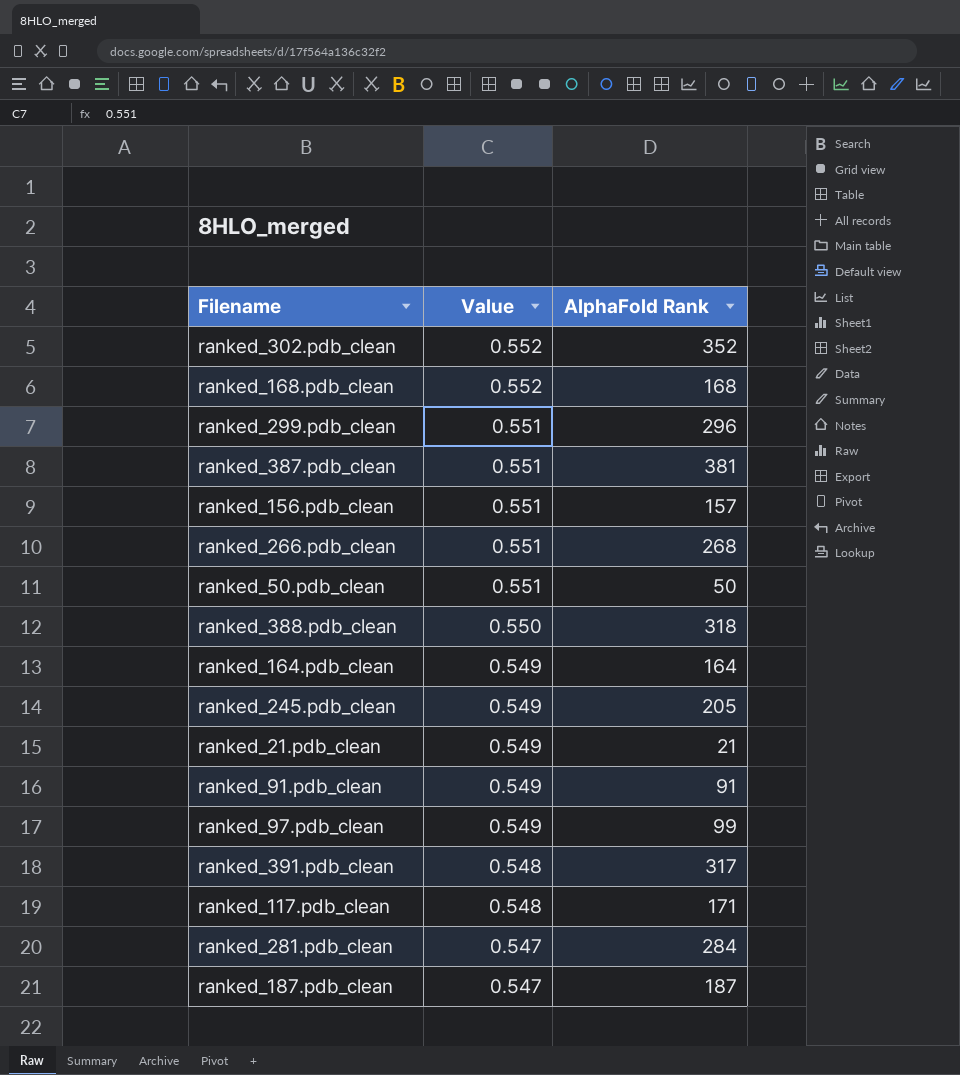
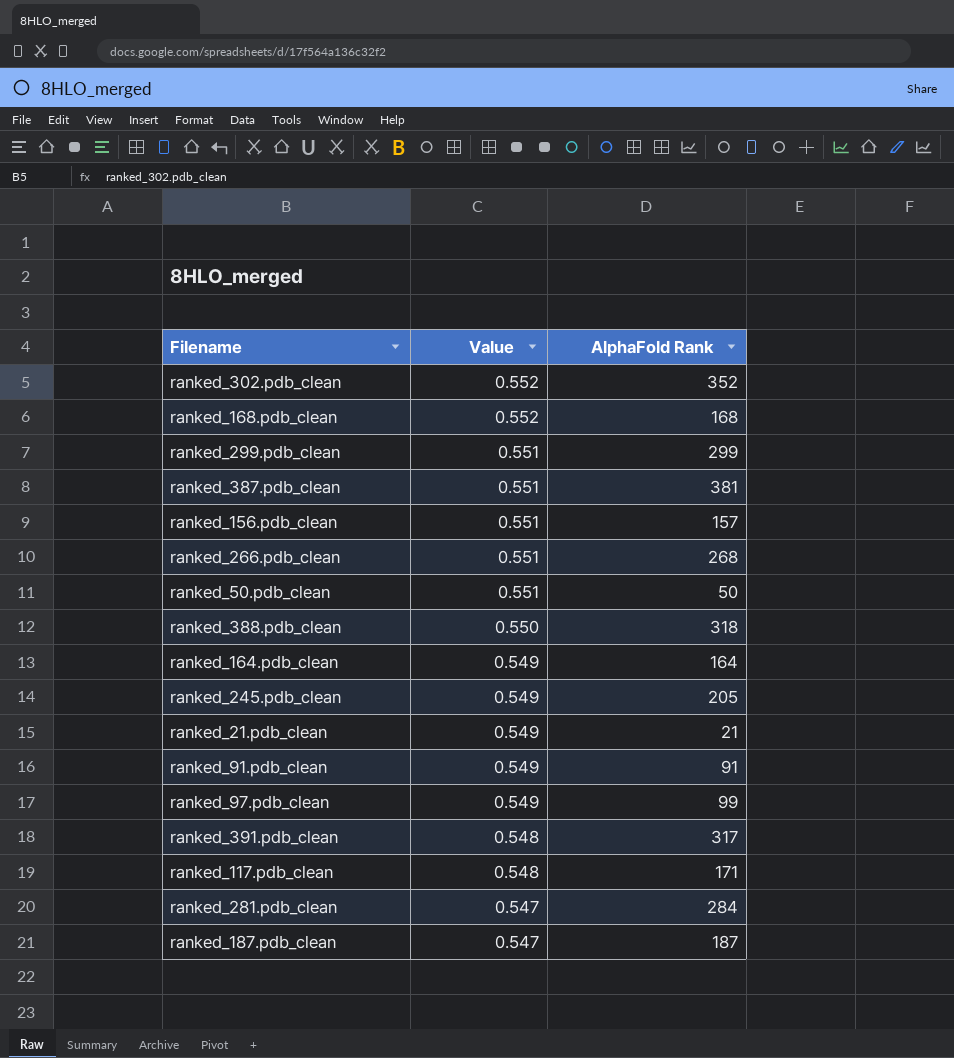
ranked_299.pdb_clean | AlphaFold Rank: 296 -> 299

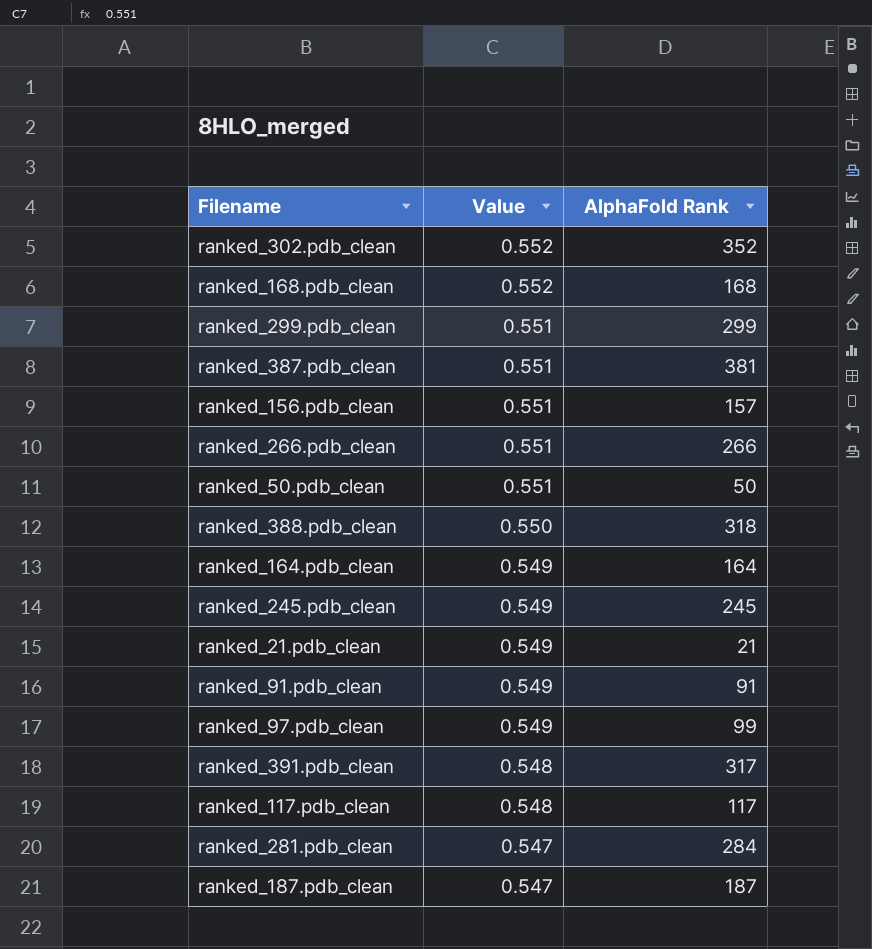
ranked_266.pdb_clean | AlphaFold Rank: 268 -> 266
ranked_245.pdb_clean | AlphaFold Rank: 205 -> 245
ranked_117.pdb_clean | AlphaFold Rank: 171 -> 117

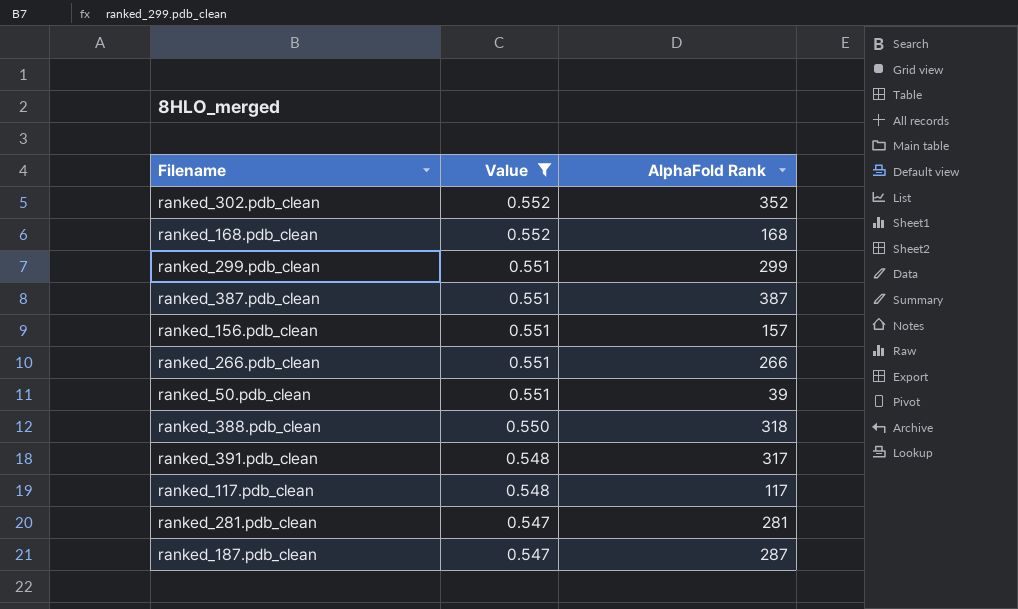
filter: none -> Value != 0.549
ranked_387.pdb_clean | AlphaFold Rank: 381 -> 387
ranked_50.pdb_clean | AlphaFold Rank: 50 -> 39
ranked_281.pdb_clean | AlphaFold Rank: 284 -> 281
ranked_187.pdb_clean | AlphaFold Rank: 187 -> 287

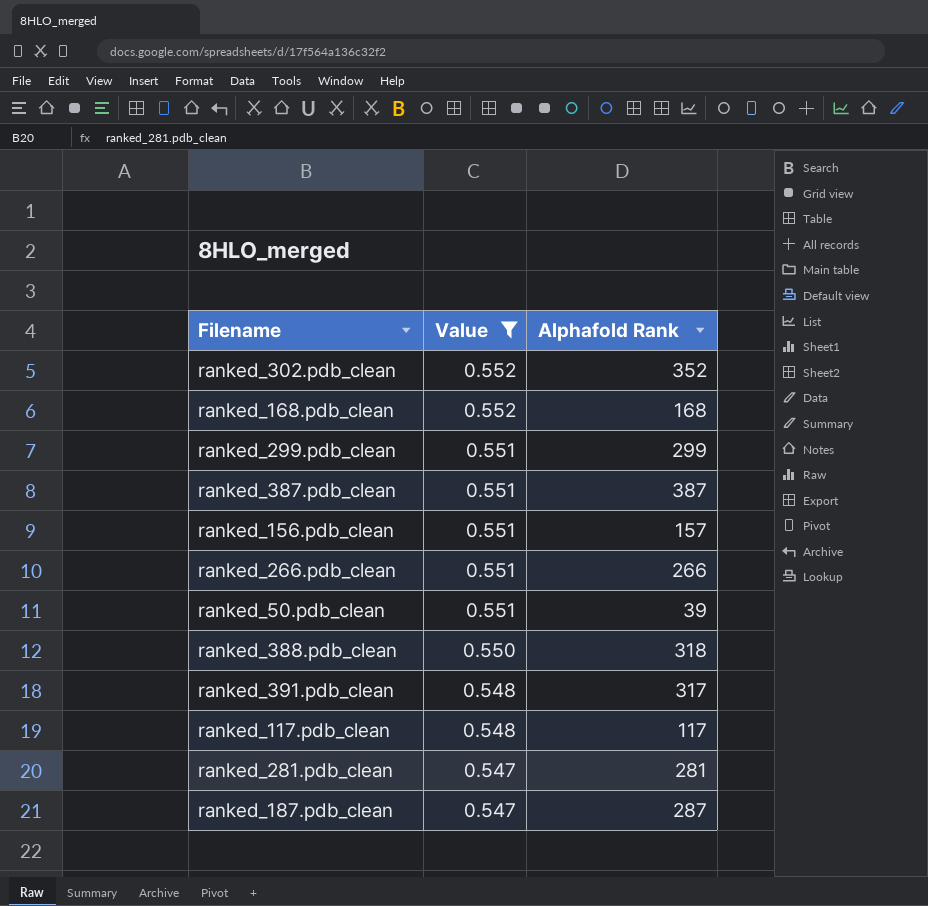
column name: AlphaFold Rank -> Alphafold Rank

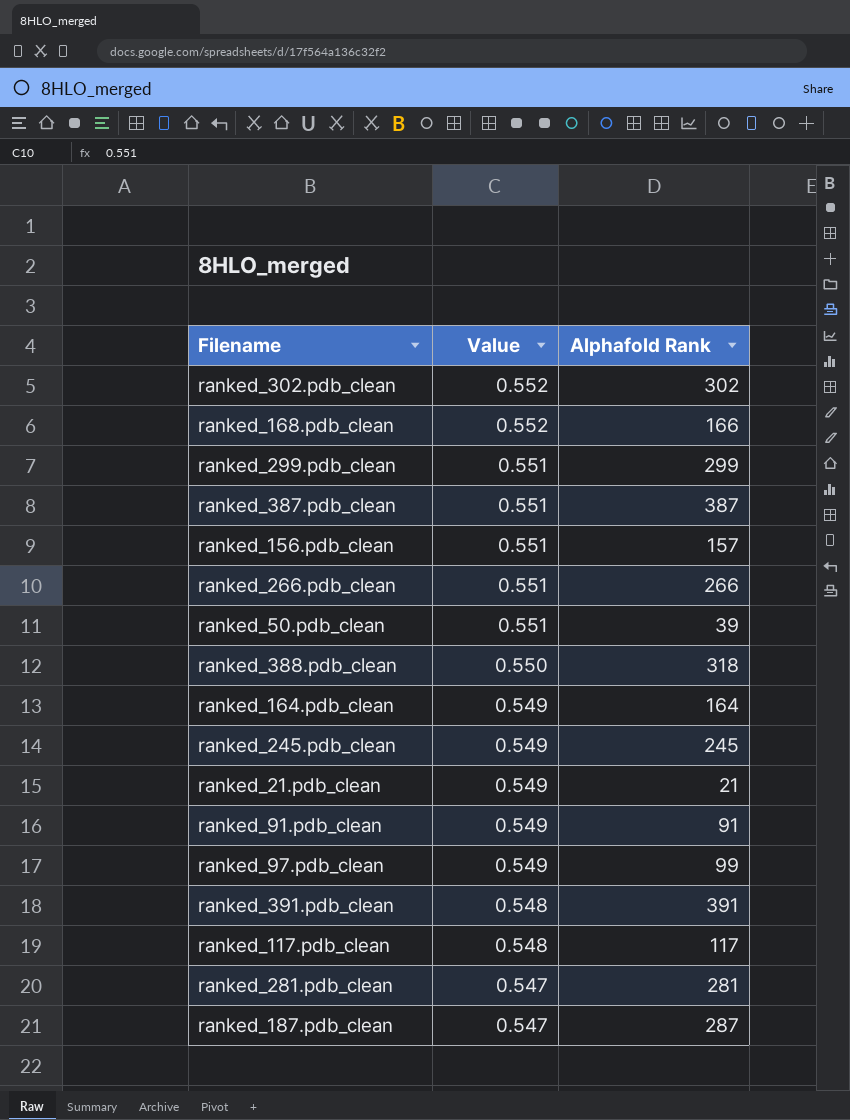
filter: Value != 0.549 -> none
ranked_302.pdb_clean | Alphafold Rank: 352 -> 302
ranked_168.pdb_clean | Alphafold Rank: 168 -> 166
ranked_391.pdb_clean | Alphafold Rank: 317 -> 391

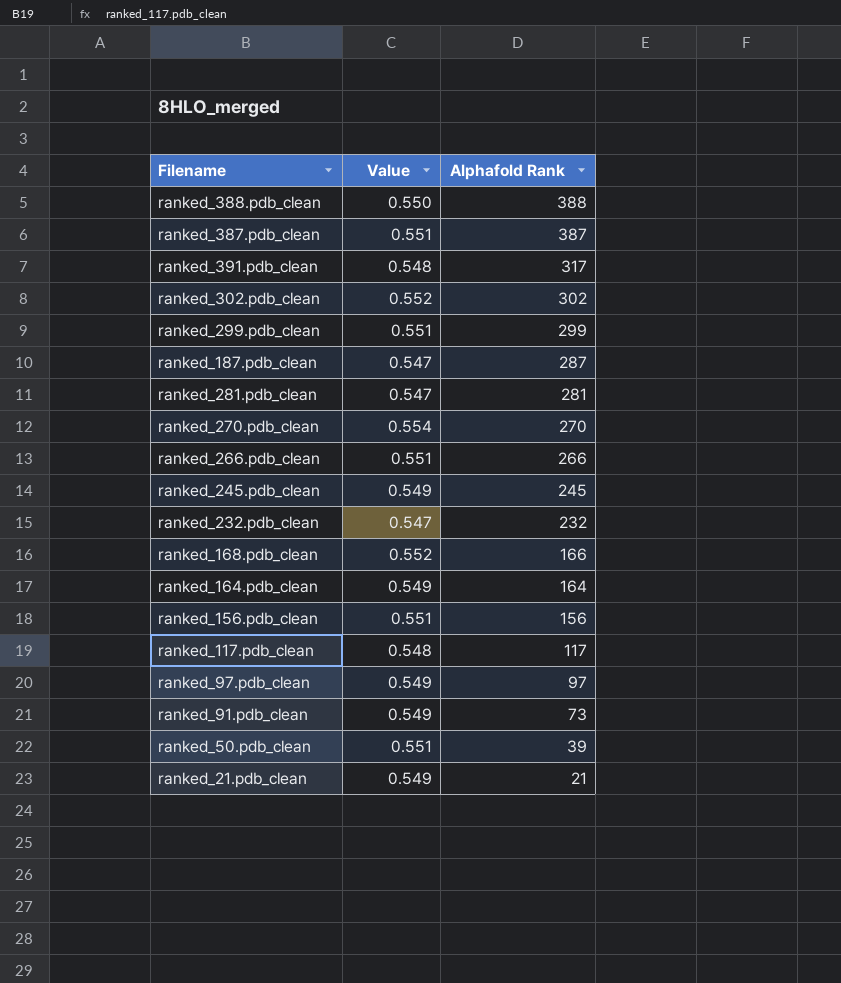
row order: Value descending -> Alphafold Rank descending
ranked_388.pdb_clean | Alphafold Rank: 318 -> 388
ranked_391.pdb_clean | Alphafold Rank: 391 -> 317
row ranked_270.pdb_clean: none -> 0.554 | 270
row ranked_232.pdb_clean: none -> 0.547 | 232
ranked_156.pdb_clean | Alphafold Rank: 157 -> 156
ranked_97.pdb_clean | Alphafold Rank: 99 -> 97
ranked_91.pdb_clean | Alphafold Rank: 91 -> 73

